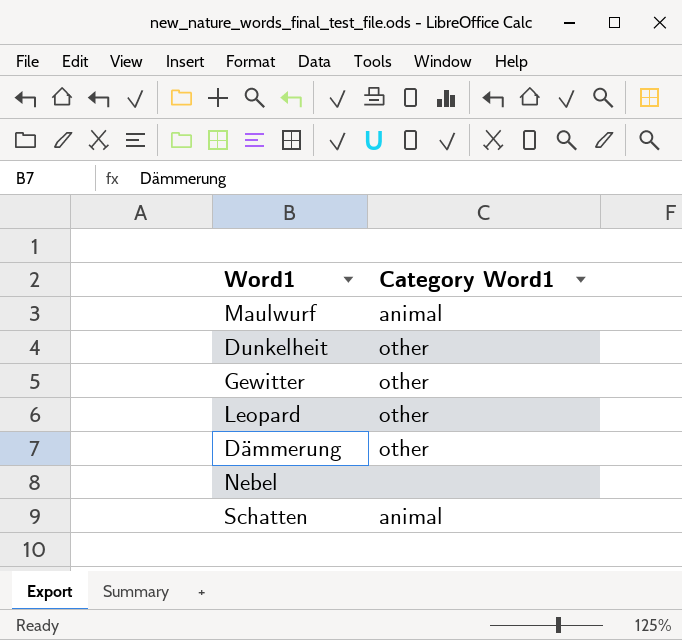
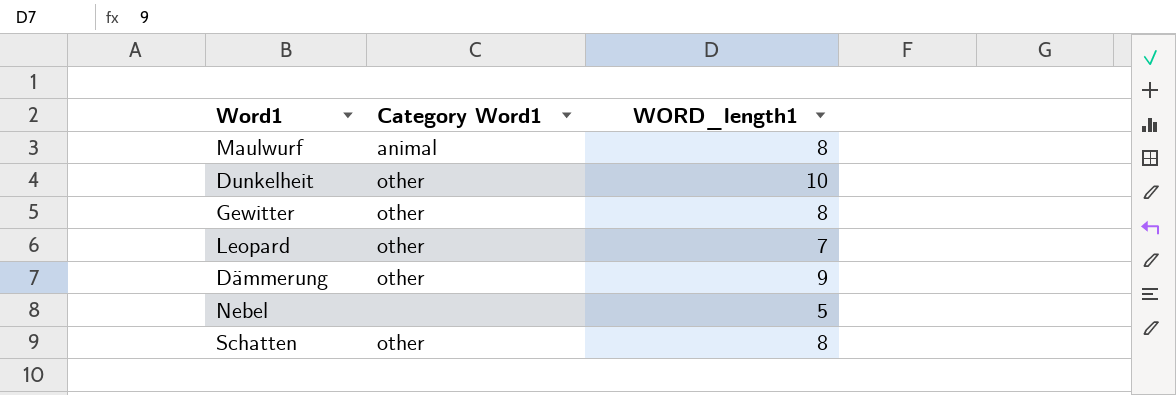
column WORD_length1 | position: none -> 3
Schatten | Category Word1: animal -> other

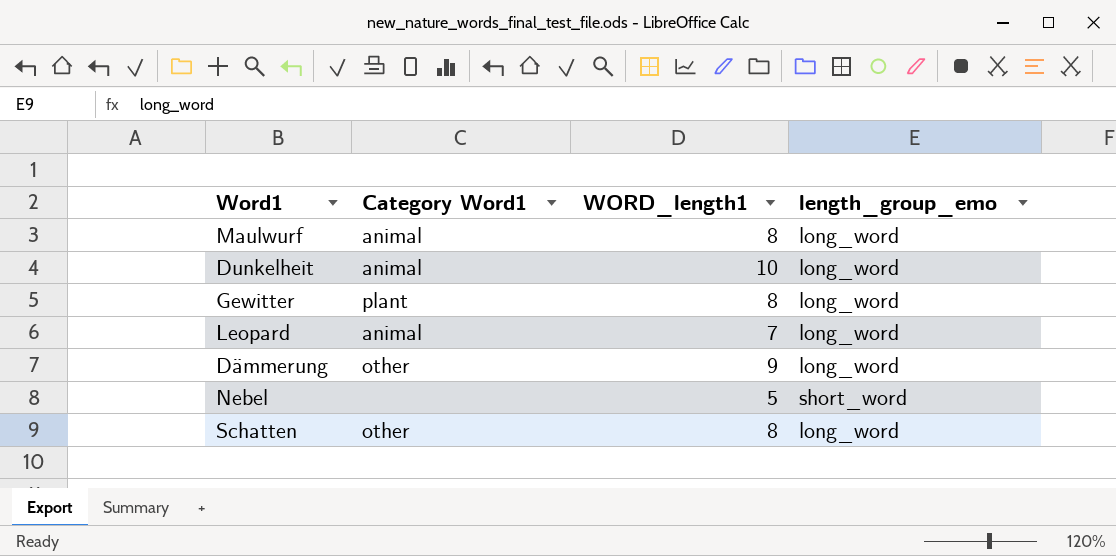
column length_group_emo | position: none -> 4
Dunkelheit | Category Word1: other -> animal
Gewitter | Category Word1: other -> plant
Leopard | Category Word1: other -> animal

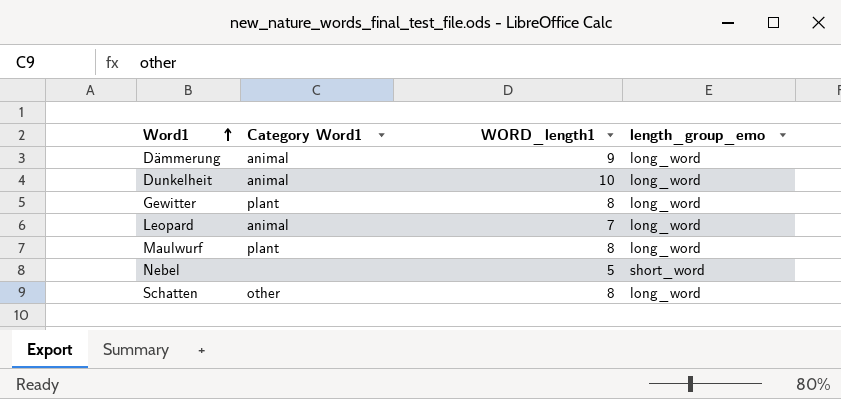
row order: none -> Word1 ascending
Dämmerung | Category Word1: other -> animal
Maulwurf | Category Word1: animal -> plant

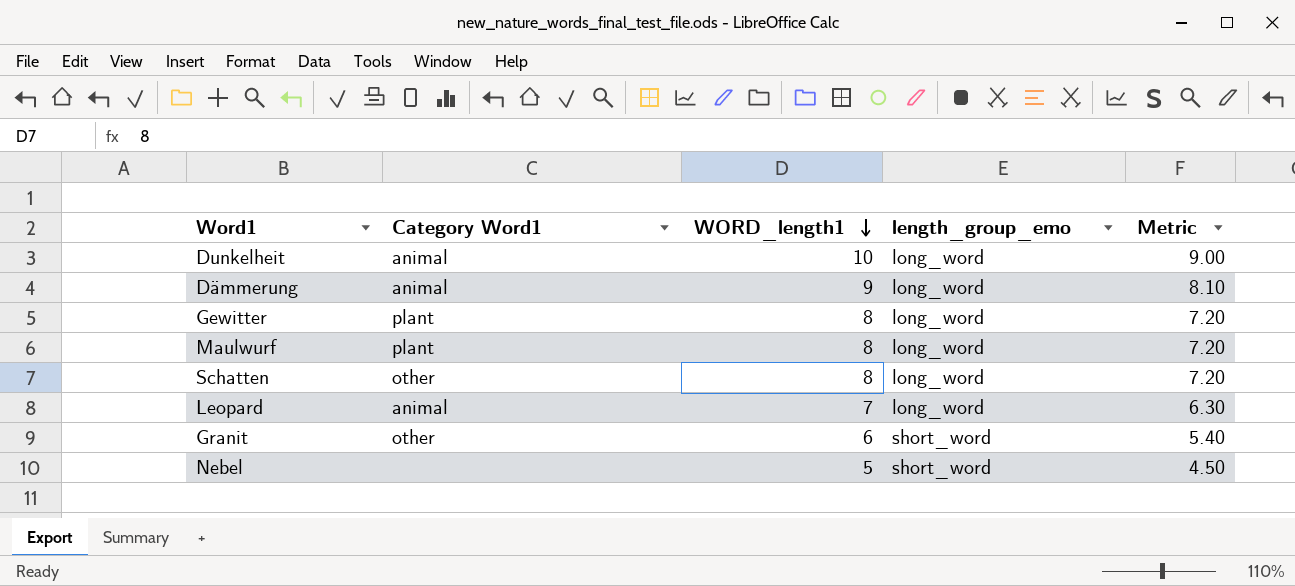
row order: Word1 ascending -> WORD_length1 descending
column Metric | formula: none -> [WORD_length1] * 0.9
row Granit: none -> other | 6 | short_word | 5.40

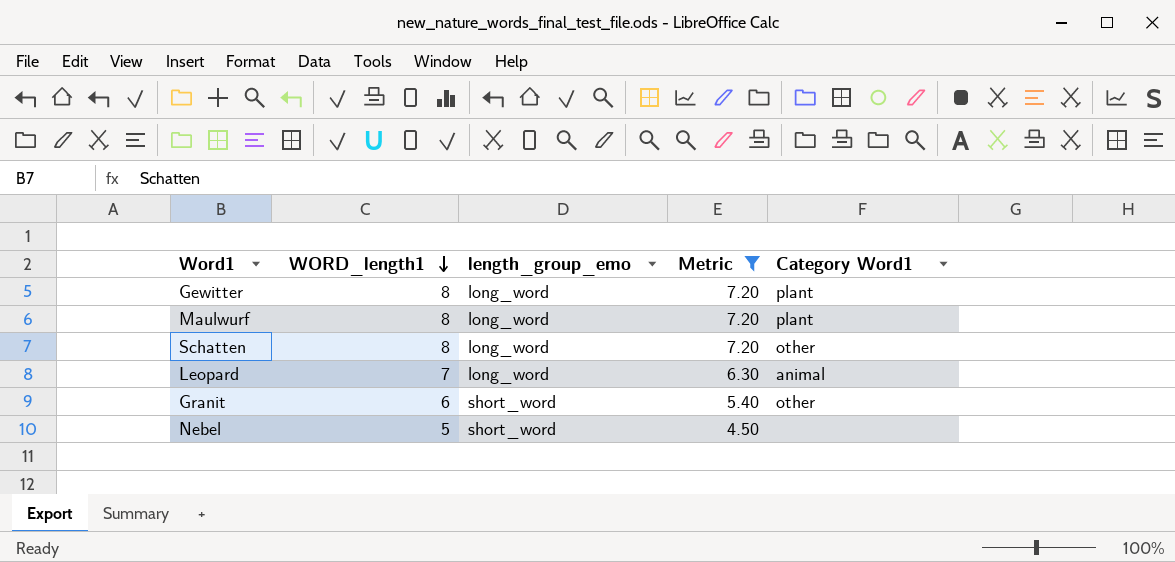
filter: none -> Metric <= 7.20
column Category Word1 | position: 2 -> 5

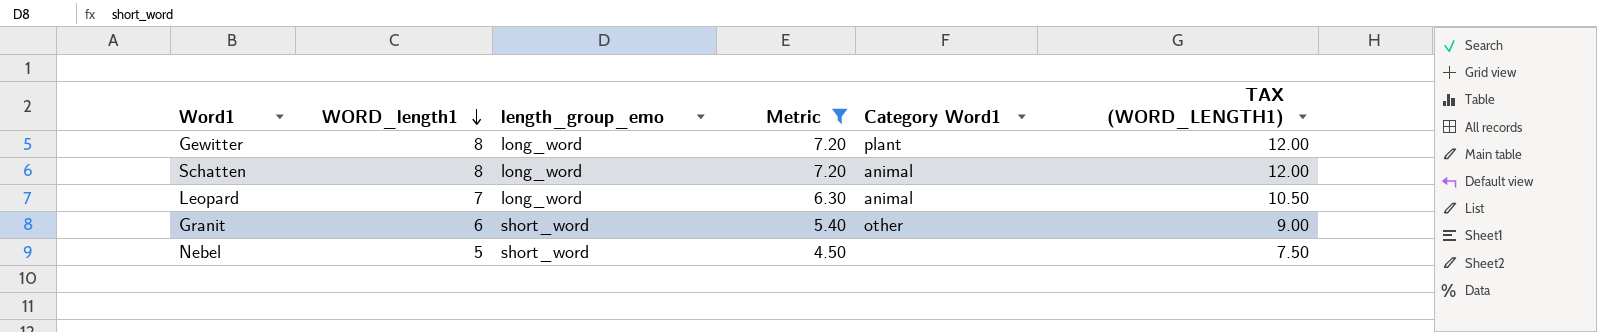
column TAX (WORD_LENGTH1) | formula: none -> [WORD_length1] * 1.5
row Maulwurf: 8 | long_word | 7.20 | plant -> none
Schatten | Category Word1: other -> animal

